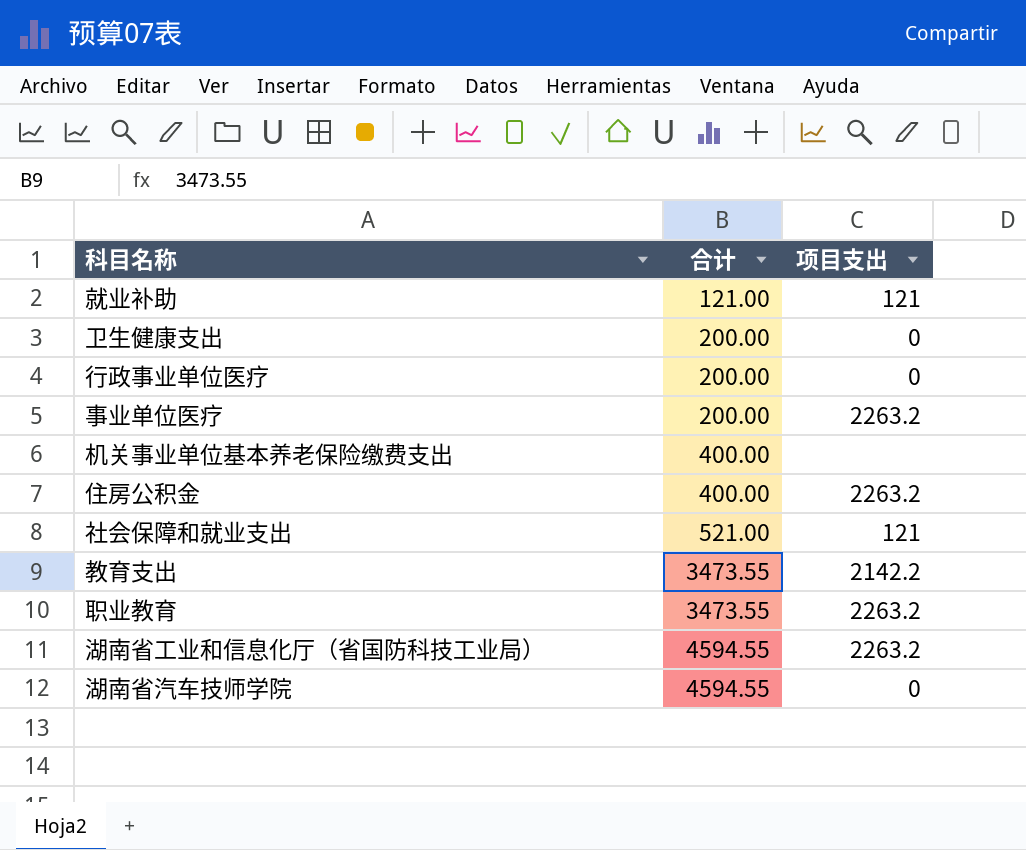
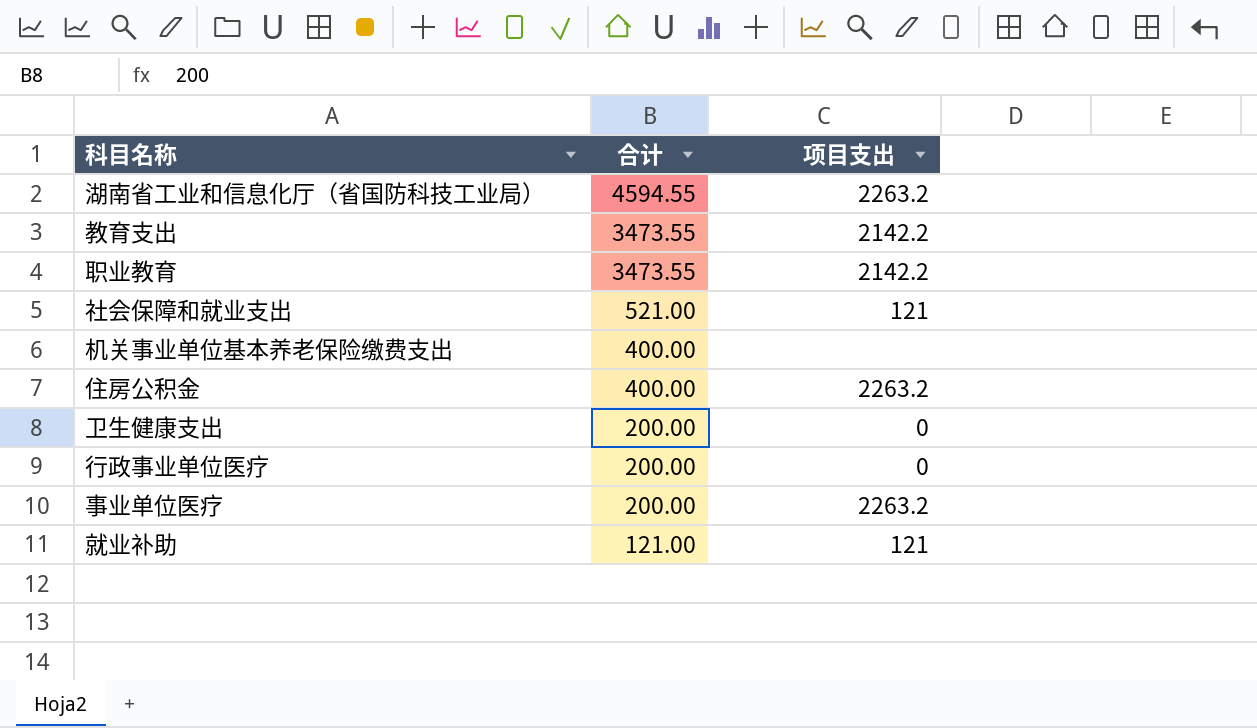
row order: 合计 ascending -> 合计 descending
row 湖南省汽车技师学院: 4594.55 | 0 -> none
职业教育 | 项目支出: 2263.2 -> 2142.2

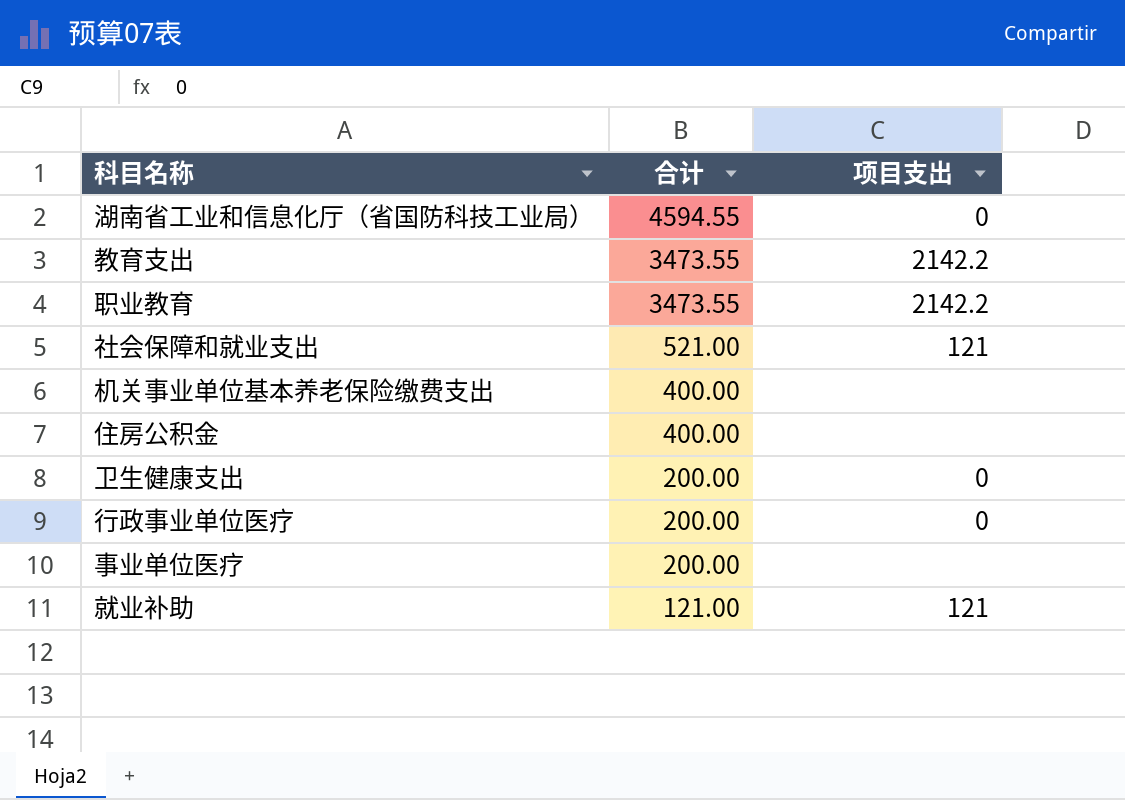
湖南省工业和信息化厅（省国防科技工业局） | 项目支出: 2263.2 -> 0
住房公积金 | 项目支出: 2263.2 -> none
事业单位医疗 | 项目支出: 2263.2 -> none

